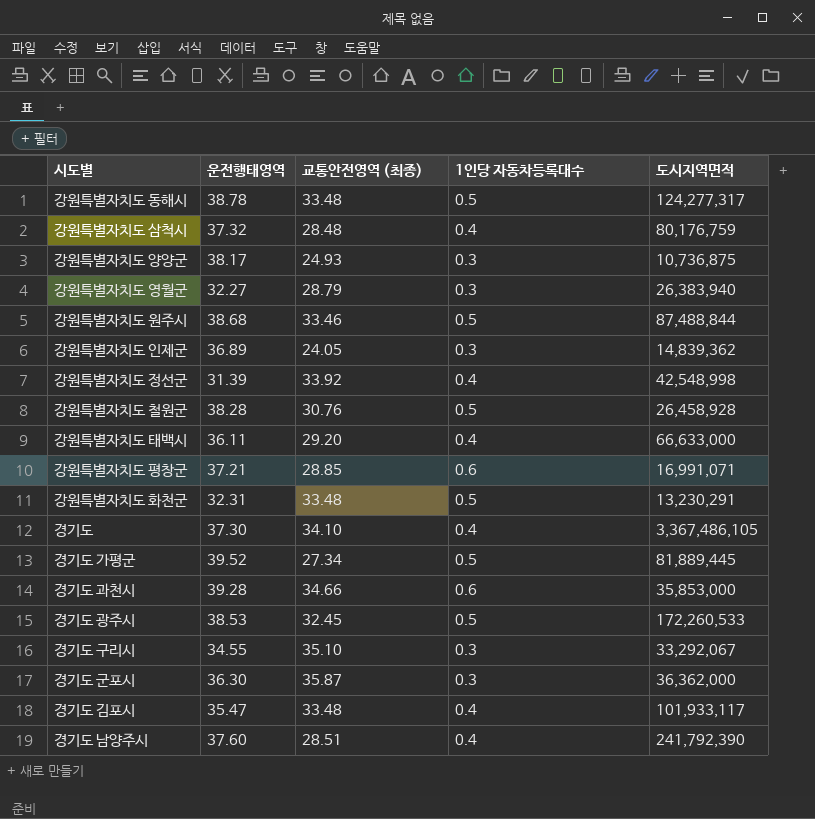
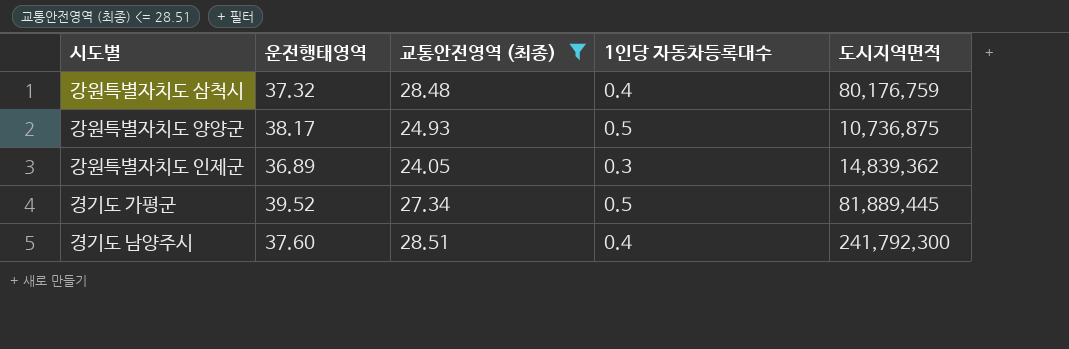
filter: none -> 교통안전영역 (최종) <= 28.51
강원특별자치도 양양군 | 1인당 자동차등록대수: 0.3 -> 0.5
경기도 남양주시 | 도시지역면적: 241,792,390 -> 241,792,300

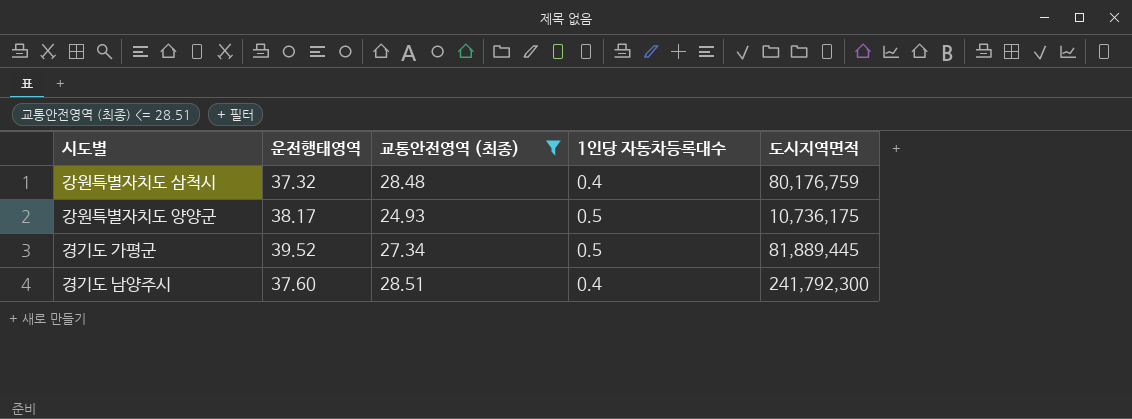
row 강원특별자치도 인제군: 36.89 | 24.05 | 0.3 | 14,839,362 -> none
강원특별자치도 양양군 | 도시지역면적: 10,736,875 -> 10,736,175

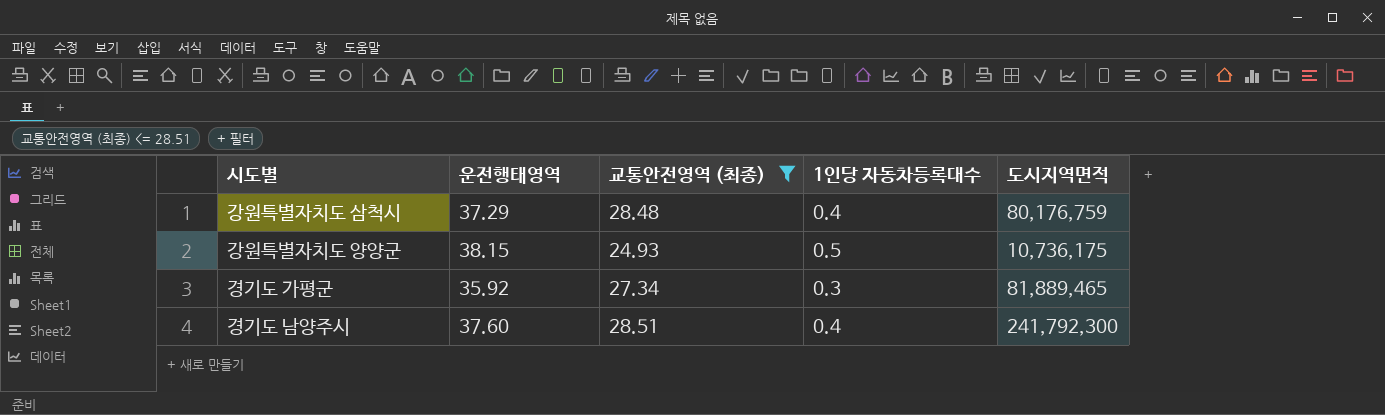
강원특별자치도 삼척시 | 운전행태영역: 37.32 -> 37.29
강원특별자치도 양양군 | 운전행태영역: 38.17 -> 38.15
경기도 가평군 | 운전행태영역: 39.52 -> 35.92
경기도 가평군 | 1인당 자동차등록대수: 0.5 -> 0.3
경기도 가평군 | 도시지역면적: 81,889,445 -> 81,889,465

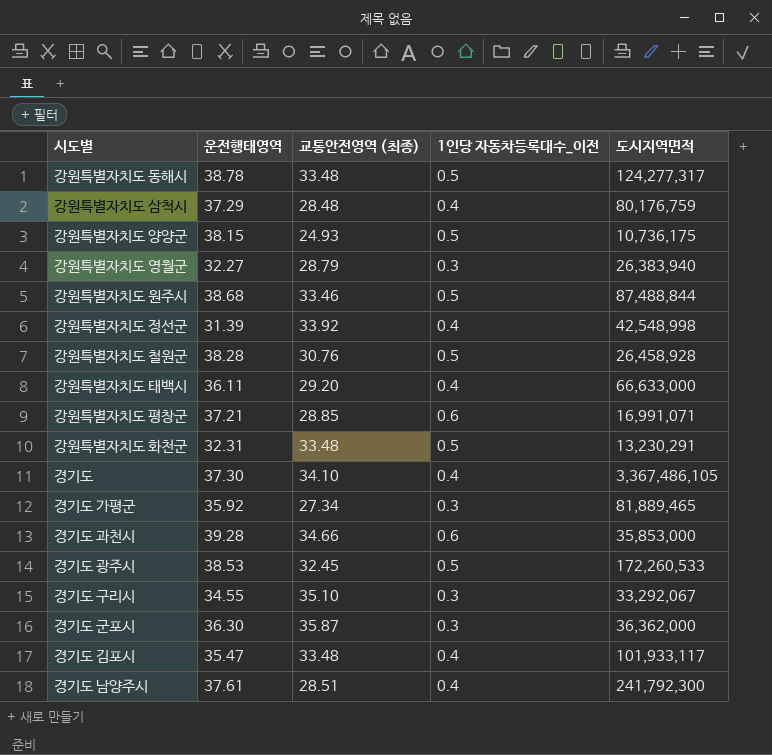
filter: 교통안전영역 (최종) <= 28.51 -> none
column name: 1인당 자동차등록대수 -> 1인당 자동차등록대수_이전
경기도 남양주시 | 운전행태영역: 37.60 -> 37.61

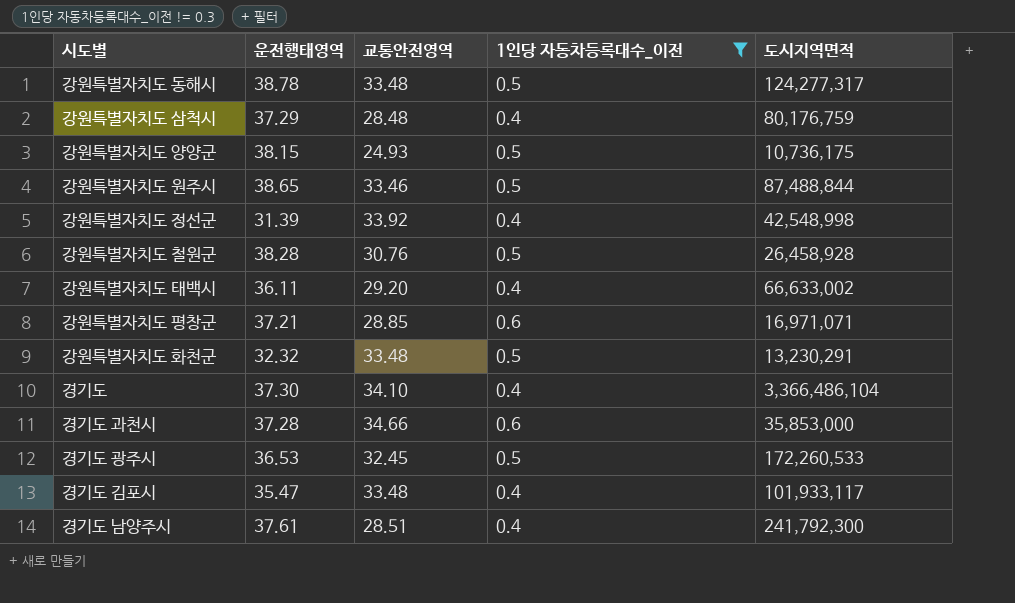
filter: none -> 1인당 자동차등록대수_이전 != 0.3
column name: 교통안전영역 (최종) -> 교통안전영역
강원특별자치도 원주시 | 운전행태영역: 38.68 -> 38.65
강원특별자치도 태백시 | 도시지역면적: 66,633,000 -> 66,633,002
강원특별자치도 평창군 | 도시지역면적: 16,991,071 -> 16,971,071
강원특별자치도 화천군 | 운전행태영역: 32.31 -> 32.32
경기도 | 도시지역면적: 3,367,486,105 -> 3,366,486,104
경기도 과천시 | 운전행태영역: 39.28 -> 37.28
경기도 광주시 | 운전행태영역: 38.53 -> 36.53

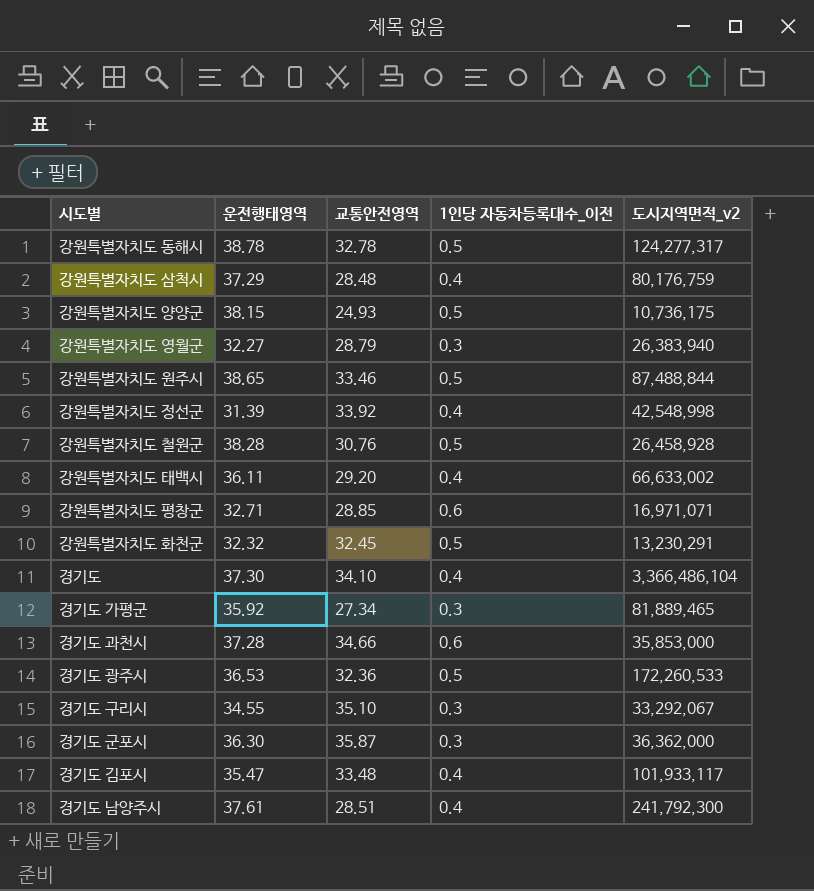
filter: 1인당 자동차등록대수_이전 != 0.3 -> none
column name: 도시지역면적 -> 도시지역면적_v2
강원특별자치도 동해시 | 교통안전영역: 33.48 -> 32.78
강원특별자치도 평창군 | 운전행태영역: 37.21 -> 32.71
강원특별자치도 화천군 | 교통안전영역: 33.48 -> 32.45
경기도 광주시 | 교통안전영역: 32.45 -> 32.36

